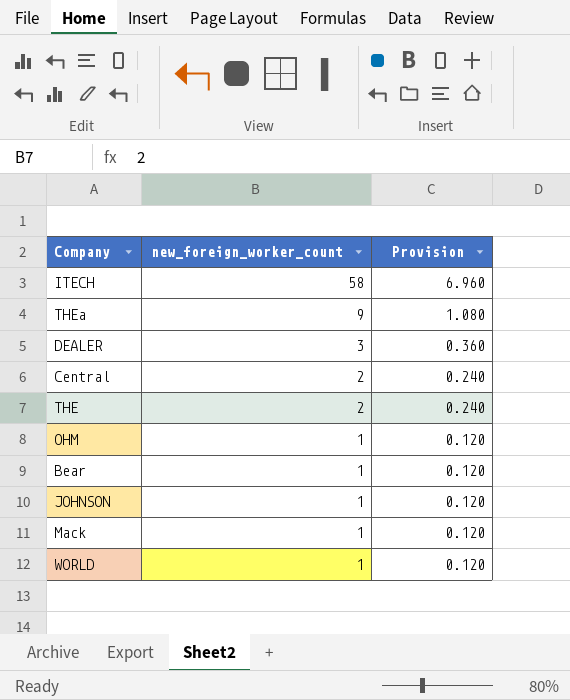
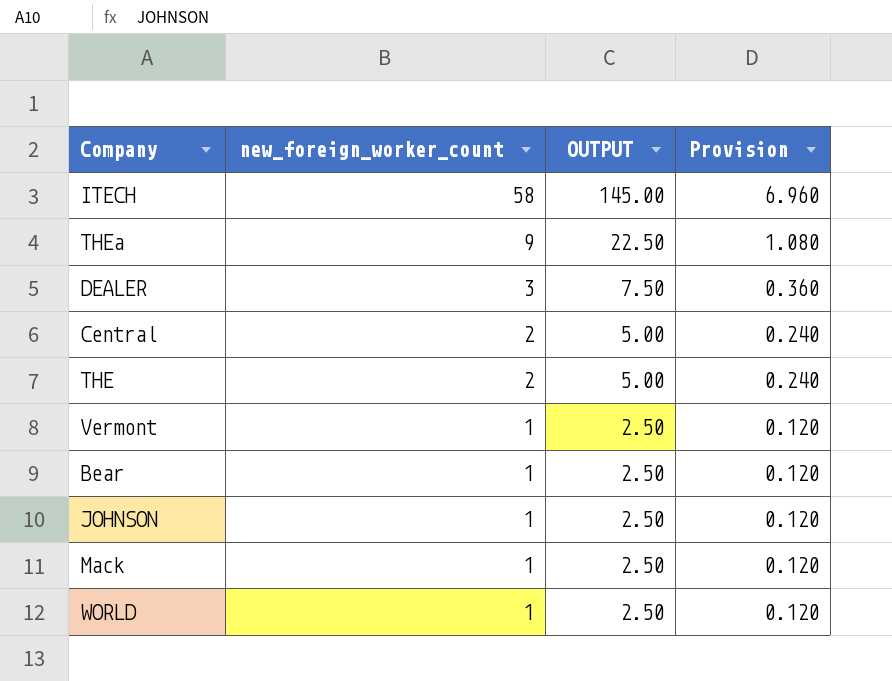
column OUTPUT | formula: none -> [new_foreign_worker_count] * 2.5
row OHM: 1 | 0.120 -> none
row Vermont: none -> 1 | 2.50 | 0.120

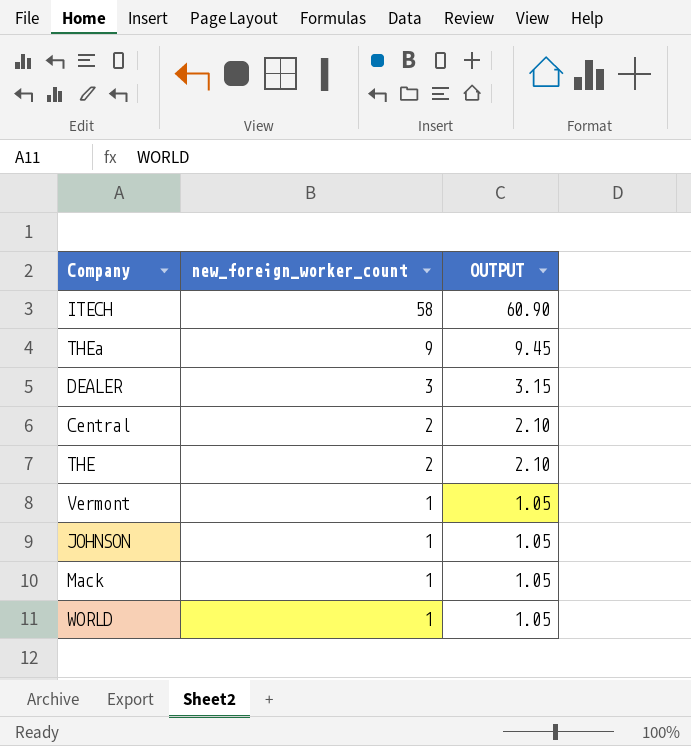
column Provision | formula: [new_foreign_worker_count] * 0.12 -> none
column OUTPUT | formula: [new_foreign_worker_count] * 2.5 -> [new_foreign_worker_count] * 1.05
row Bear: 1 | 2.50 | 0.120 -> none

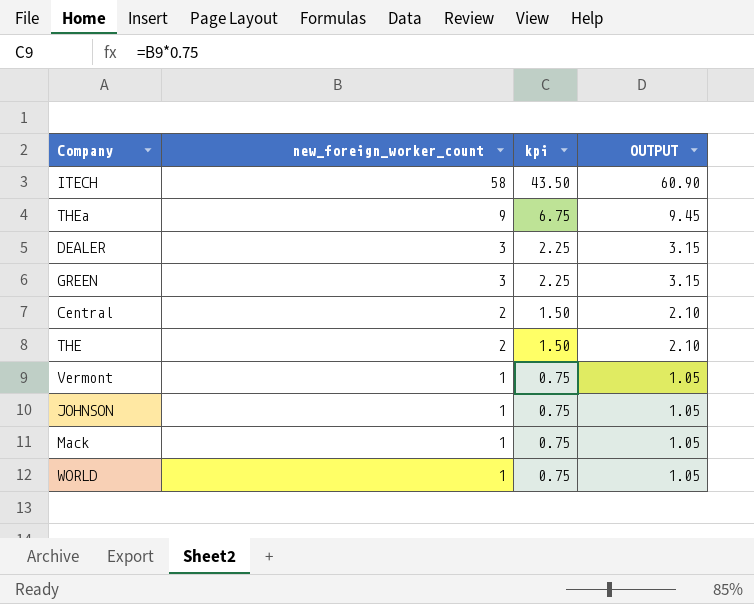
column kpi | formula: none -> [new_foreign_worker_count] * 0.75
row GREEN: none -> 3 | 2.25 | 3.15

